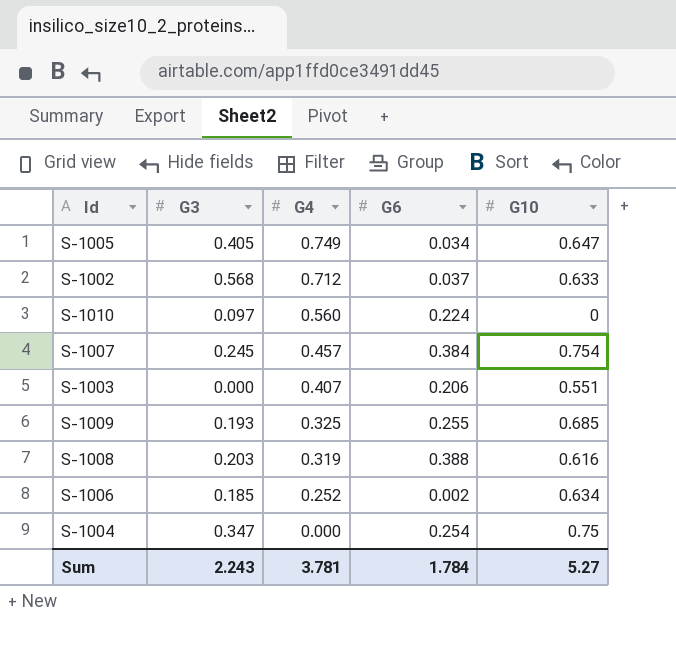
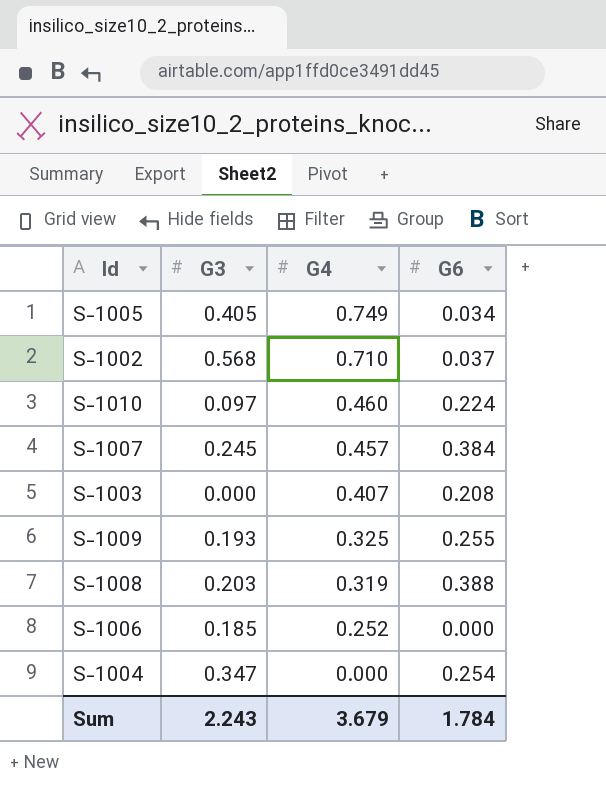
column G10 | position: 5 -> none
S-1002 | G4: 0.712 -> 0.710
S-1010 | G4: 0.560 -> 0.460
S-1003 | G6: 0.206 -> 0.208
S-1006 | G6: 0.002 -> 0.000
Sum | G4: 3.781 -> 3.679

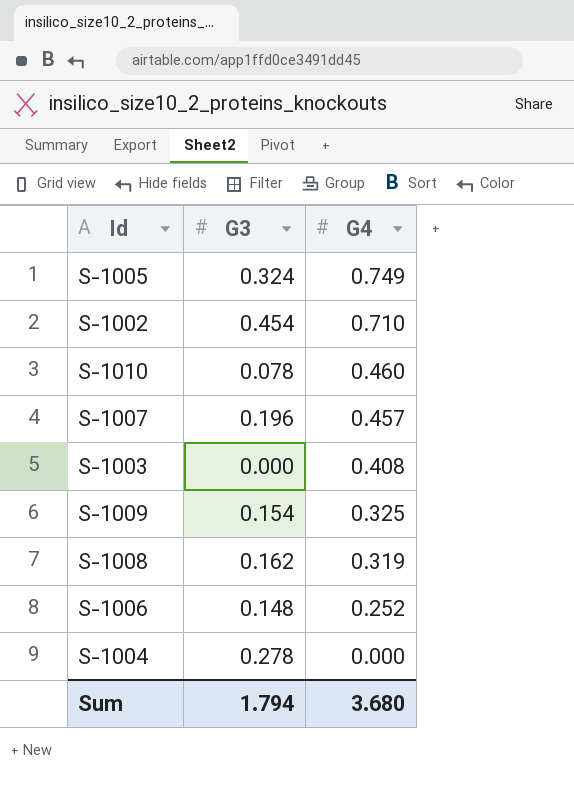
column G6 | position: 4 -> none
S-1005 | G3: 0.405 -> 0.324
S-1002 | G3: 0.568 -> 0.454
S-1010 | G3: 0.097 -> 0.078
S-1007 | G3: 0.245 -> 0.196
S-1003 | G4: 0.407 -> 0.408
S-1009 | G3: 0.193 -> 0.154
S-1008 | G3: 0.203 -> 0.162
S-1006 | G3: 0.185 -> 0.148
S-1004 | G3: 0.347 -> 0.278
Sum | G3: 2.243 -> 1.794
Sum | G4: 3.679 -> 3.680

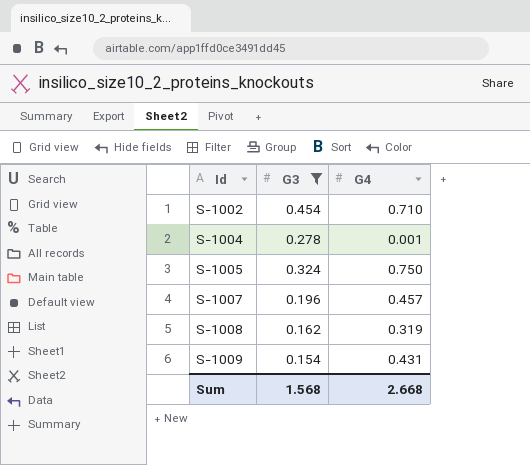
filter: none -> G3 >= 0.154
row order: G4 descending -> Id ascending
S-1004 | G4: 0.000 -> 0.001
S-1005 | G4: 0.749 -> 0.750
S-1009 | G4: 0.325 -> 0.431
Sum | G3: 1.794 -> 1.568
Sum | G4: 3.680 -> 2.668

